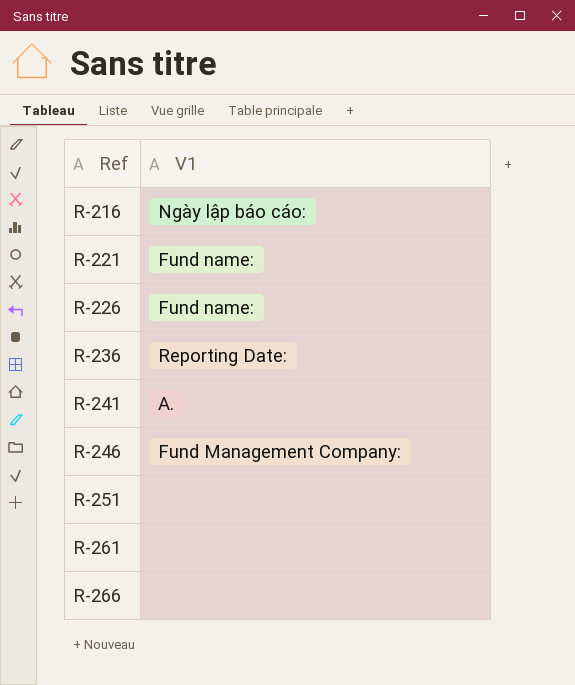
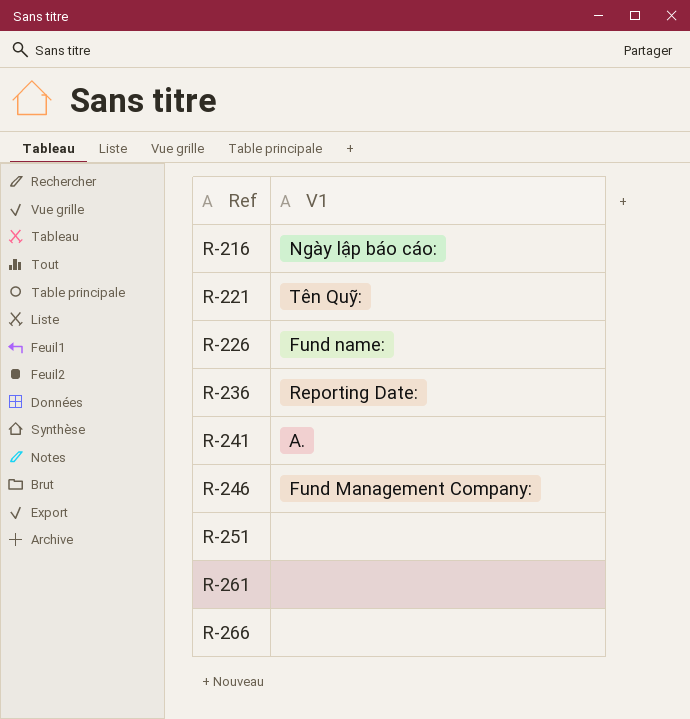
R-221 | V1: Fund name: -> Tên Quỹ:

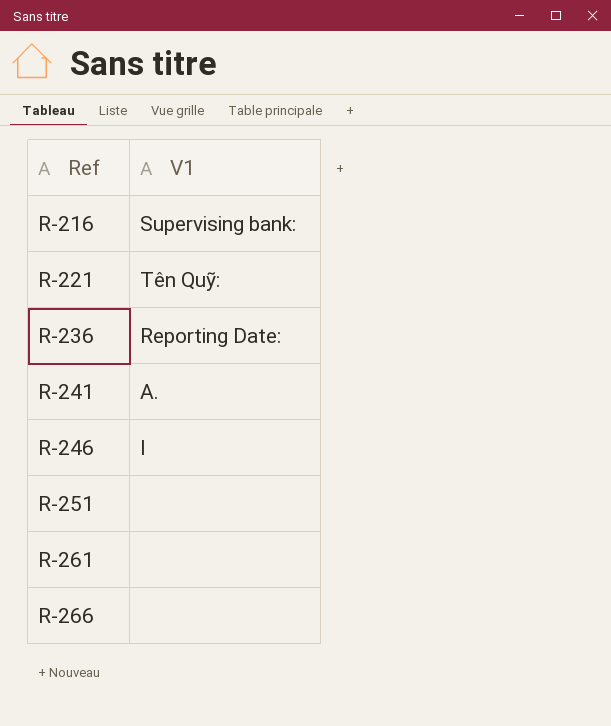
row R-226: Fund name: -> none
R-216 | V1: Ngày lập báo cáo: -> Supervising bank:
R-246 | V1: Fund Management Company: -> I

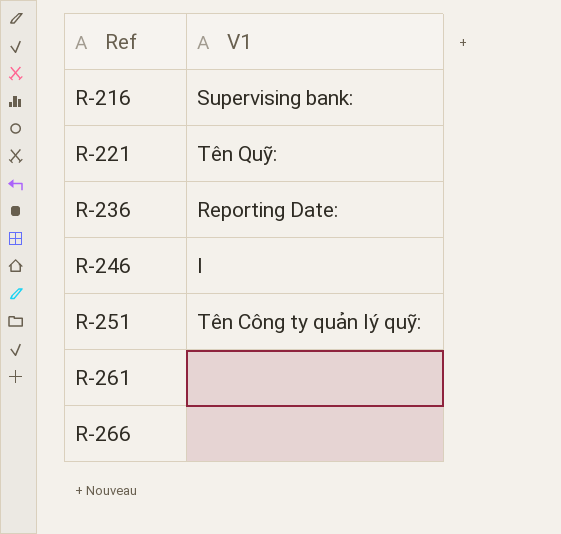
row R-241: A. -> none
R-251 | V1: none -> Tên Công ty quản lý quỹ:

